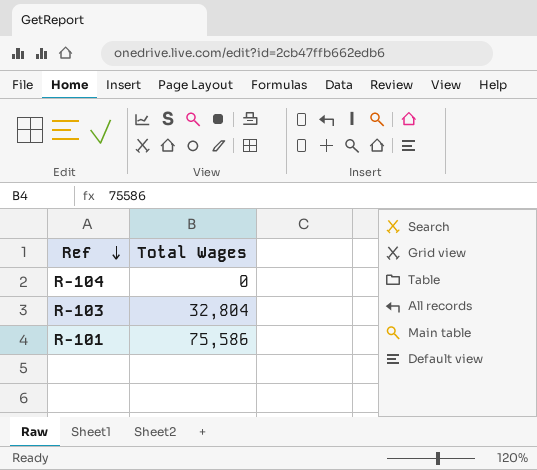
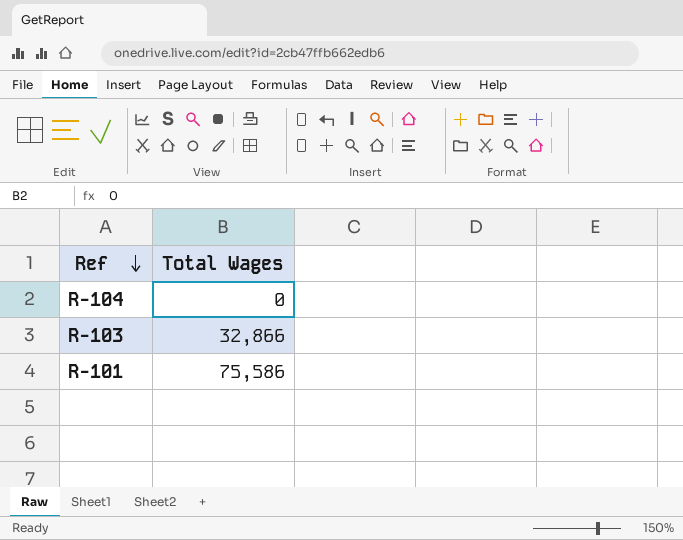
R-103 | Total Wages: 32,804 -> 32,866

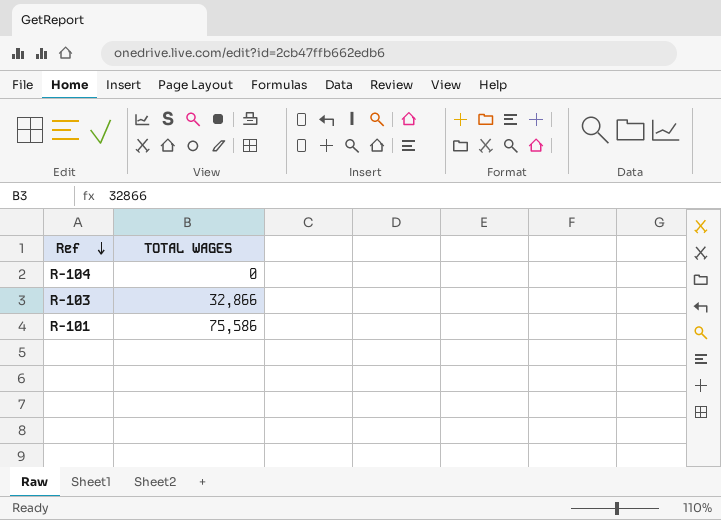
column name: Total Wages -> TOTAL WAGES

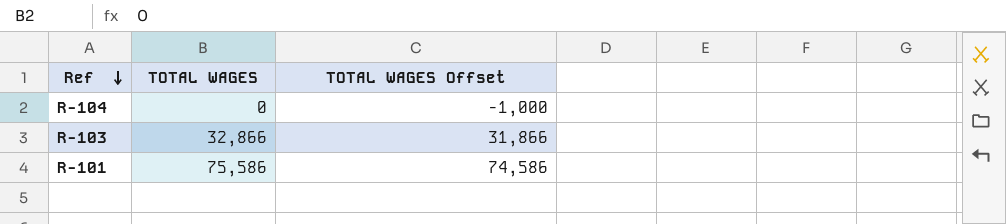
column TOTAL WAGES Offset | formula: none -> [TOTAL WAGES] - 1000

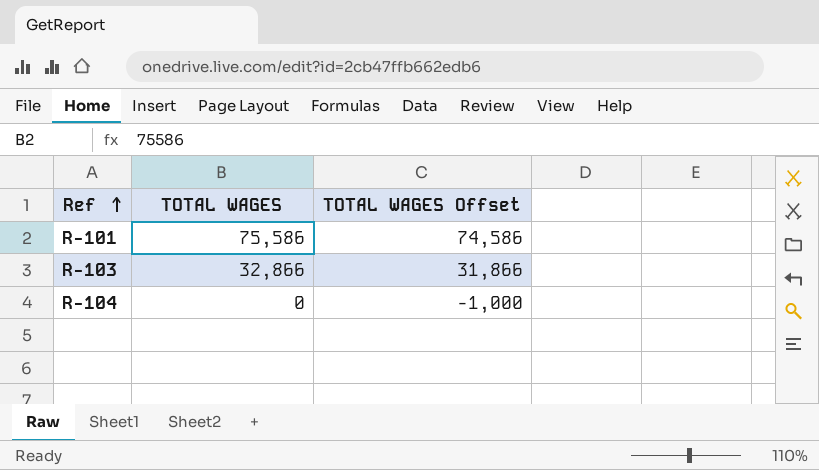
row order: Ref descending -> Ref ascending

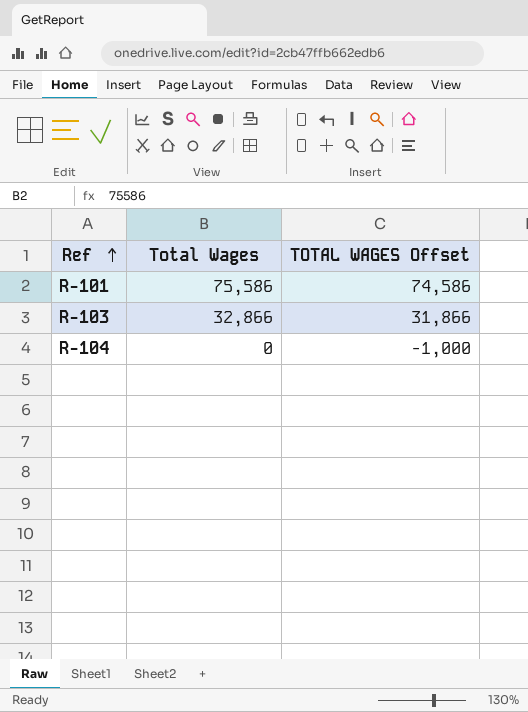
column name: TOTAL WAGES -> Total Wages

